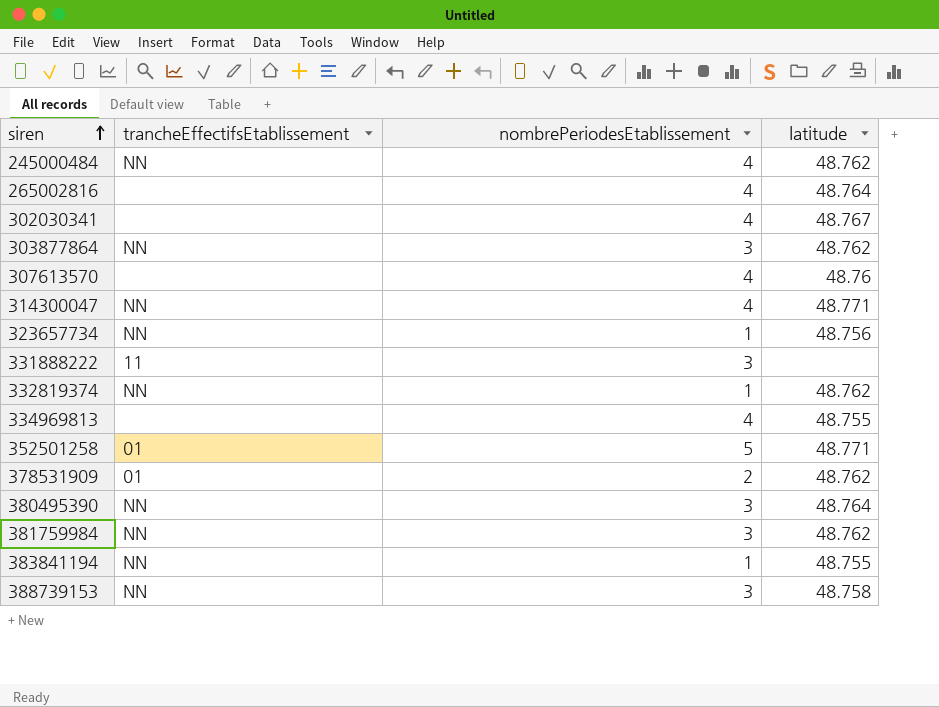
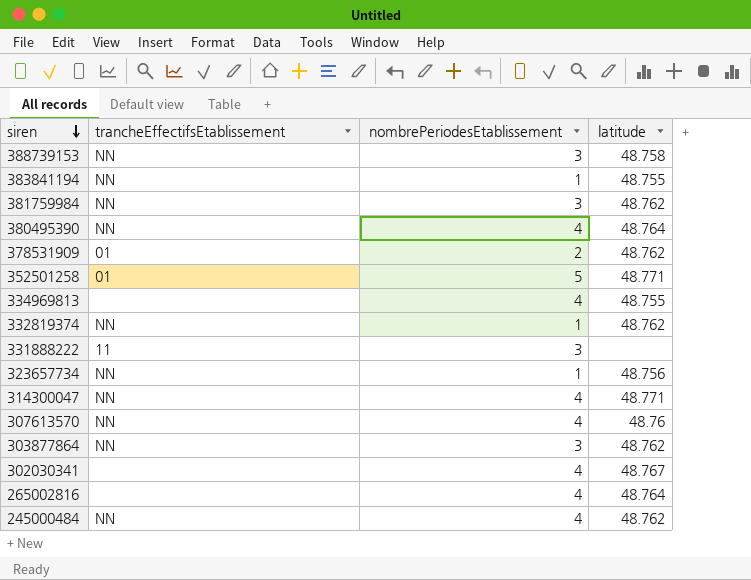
row order: siren ascending -> siren descending
380495390 | nombrePeriodesEtablissement: 3 -> 4
307613570 | trancheEffectifsEtablissement: none -> NN

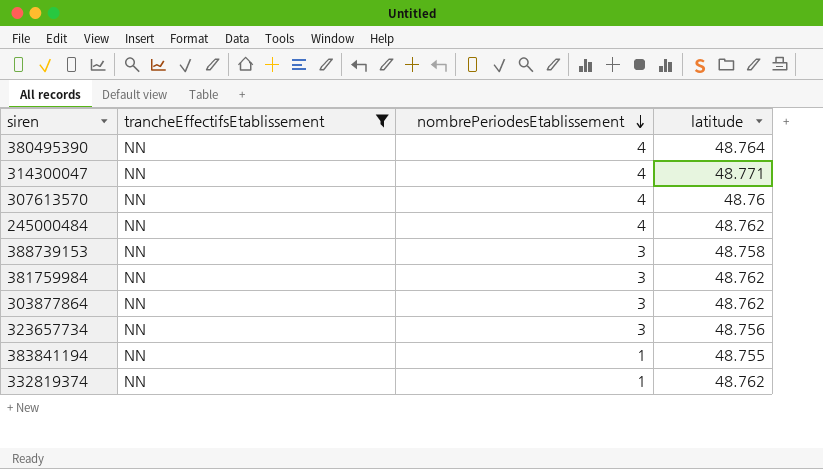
filter: none -> trancheEffectifsEtablissement = NN
row order: siren descending -> nombrePeriodesEtablissement descending
323657734 | nombrePeriodesEtablissement: 1 -> 3

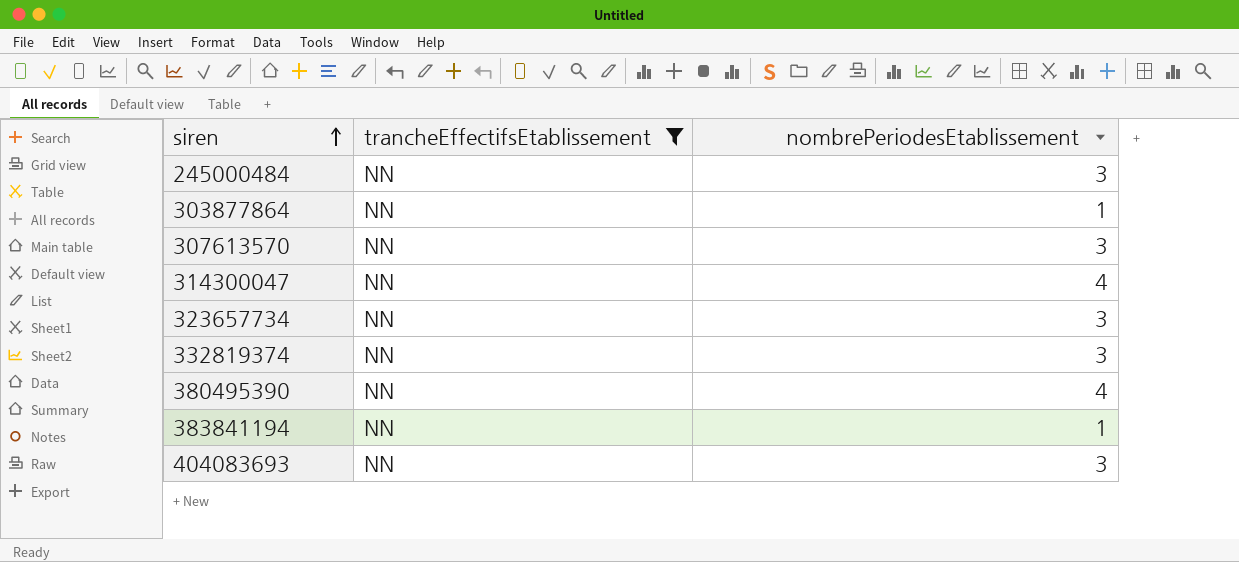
row order: nombrePeriodesEtablissement descending -> siren ascending
column latitude | position: 4 -> none
row 388739153: NN | 3 | 48.758 -> none
row 381759984: NN | 3 | 48.762 -> none
245000484 | nombrePeriodesEtablissement: 4 -> 3
303877864 | nombrePeriodesEtablissement: 3 -> 1
307613570 | nombrePeriodesEtablissement: 4 -> 3
332819374 | nombrePeriodesEtablissement: 1 -> 3
row 404083693: none -> NN | 3

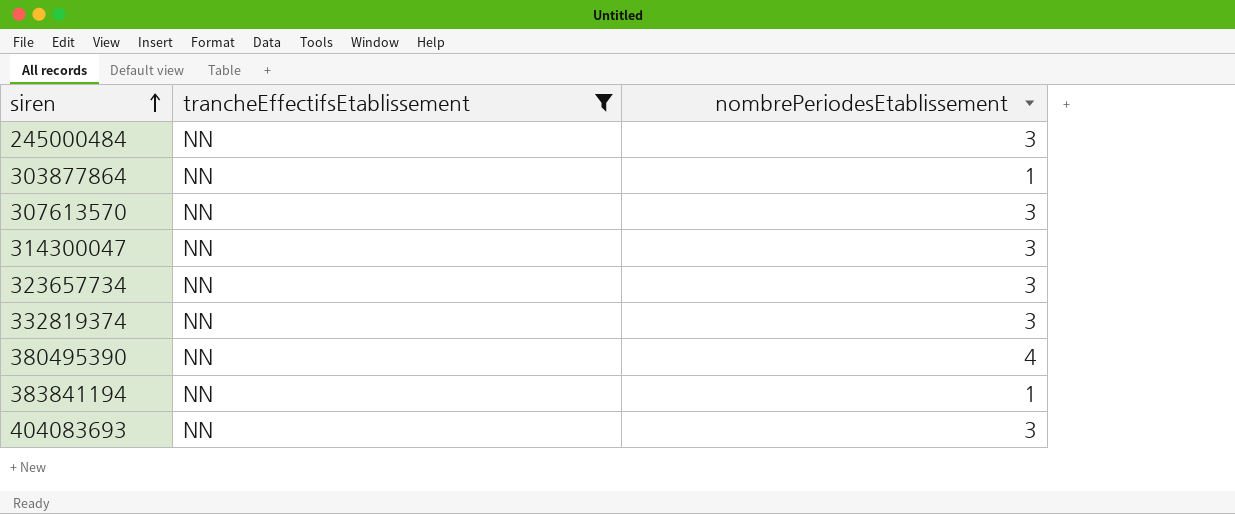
314300047 | nombrePeriodesEtablissement: 4 -> 3

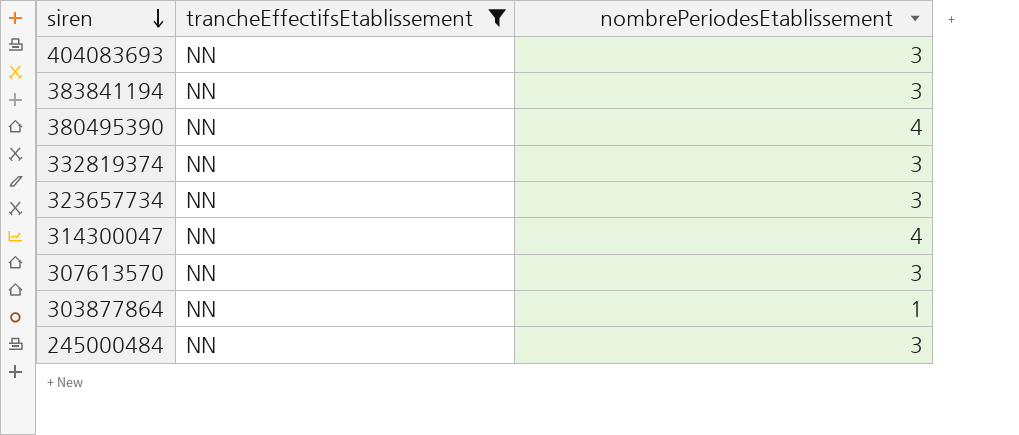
row order: siren ascending -> siren descending
383841194 | nombrePeriodesEtablissement: 1 -> 3
314300047 | nombrePeriodesEtablissement: 3 -> 4

